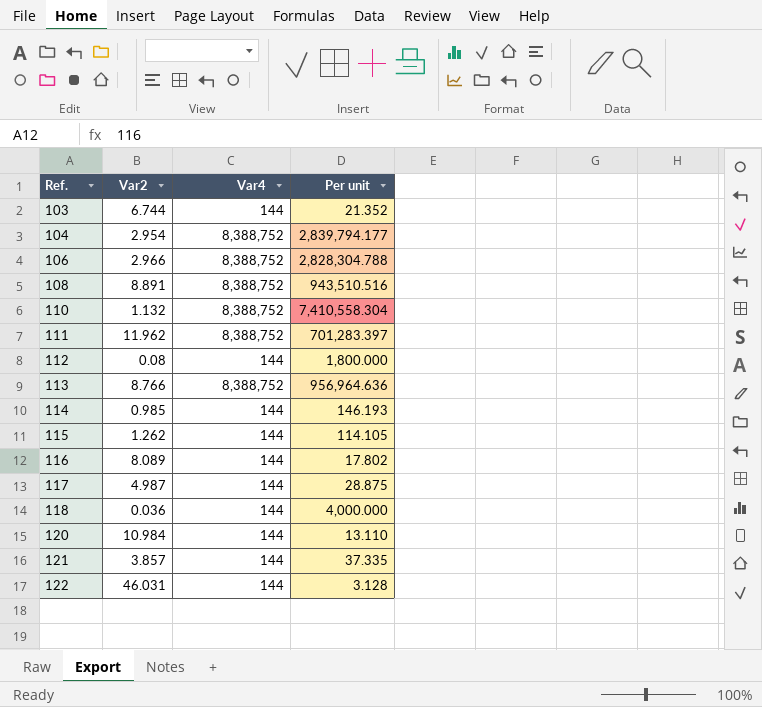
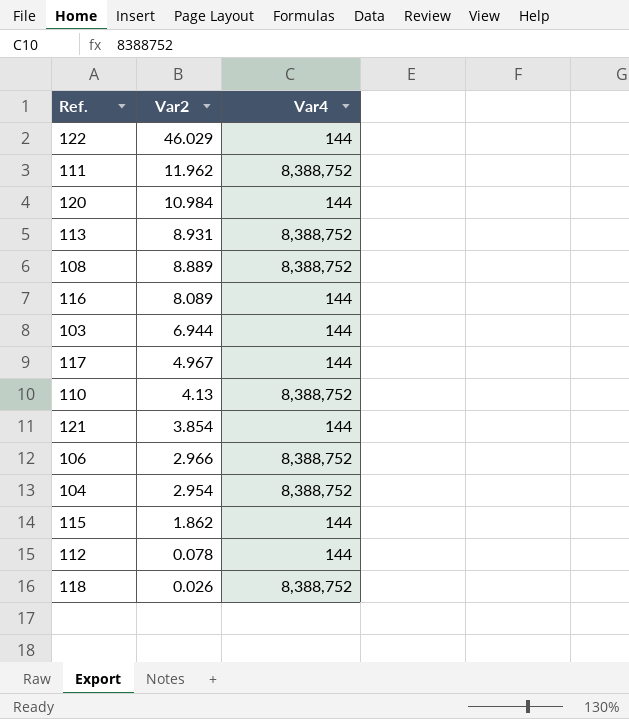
row order: Ref. ascending -> Var2 descending
column Per unit | formula: [Var4] / [Var2] -> none
row 114: 0.985 | 144 | 146.193 -> none
122 | Var2: 46.031 -> 46.029
113 | Var2: 8.766 -> 8.931
108 | Var2: 8.891 -> 8.889
103 | Var2: 6.744 -> 6.944
117 | Var2: 4.987 -> 4.967
110 | Var2: 1.132 -> 4.13
121 | Var2: 3.857 -> 3.854
115 | Var2: 1.262 -> 1.862
112 | Var2: 0.08 -> 0.078
118 | Var2: 0.036 -> 0.026
118 | Var4: 144 -> 8,388,752

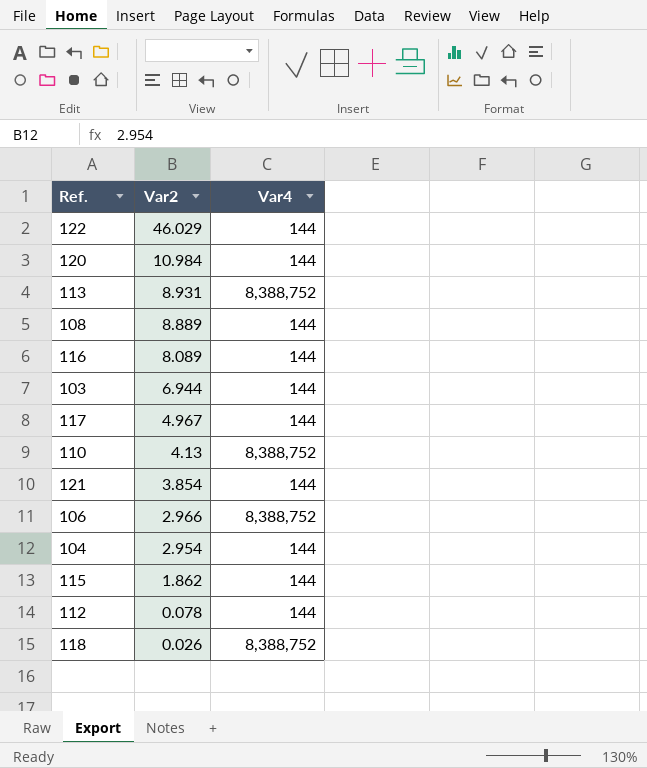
row 111: 11.962 | 8,388,752 -> none
108 | Var4: 8,388,752 -> 144
104 | Var4: 8,388,752 -> 144

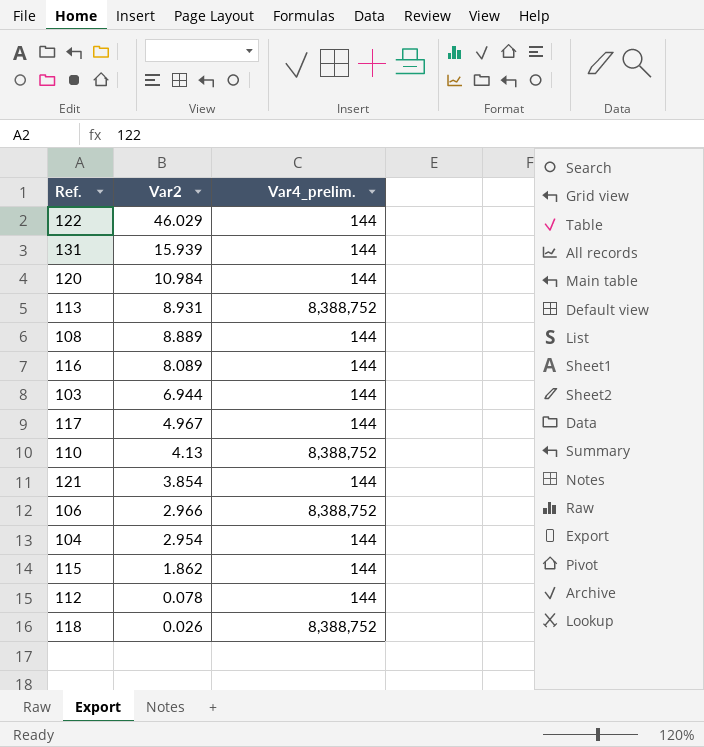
column name: Var4 -> Var4_prelim.
row 131: none -> 15.939 | 144

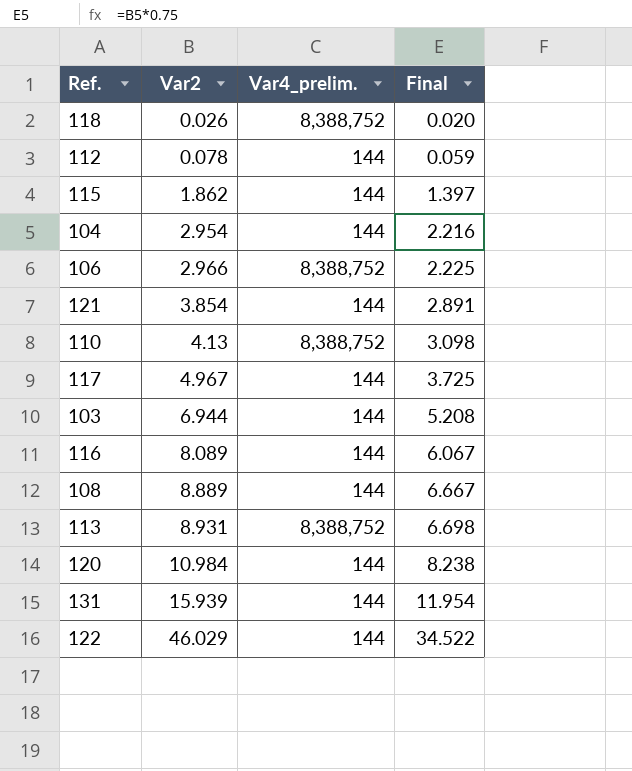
row order: Var2 descending -> Var2 ascending
column Final | formula: none -> [Var2] * 0.75

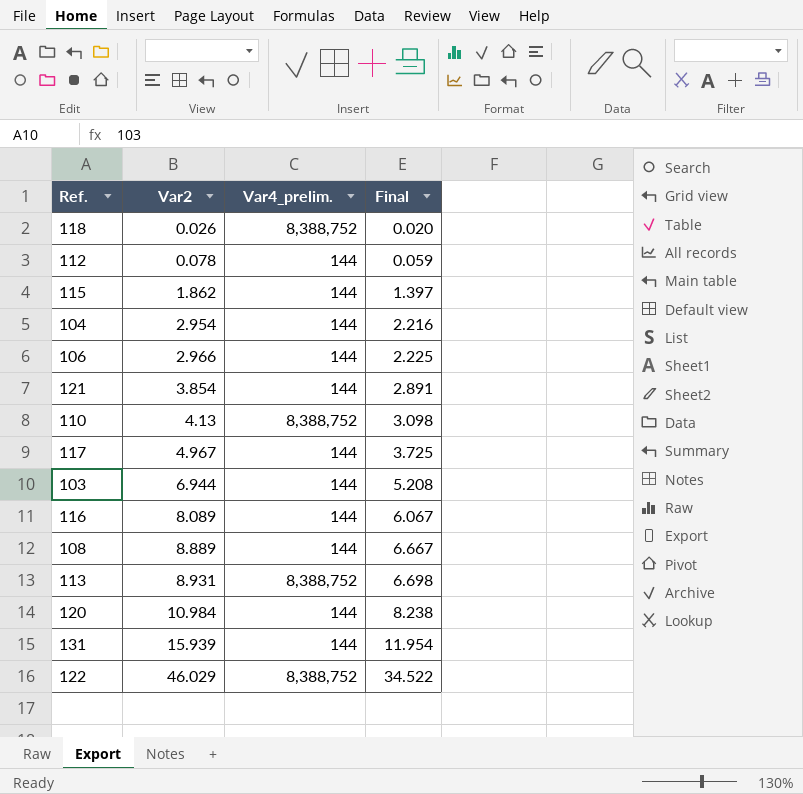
106 | Var4_prelim.: 8,388,752 -> 144
122 | Var4_prelim.: 144 -> 8,388,752

